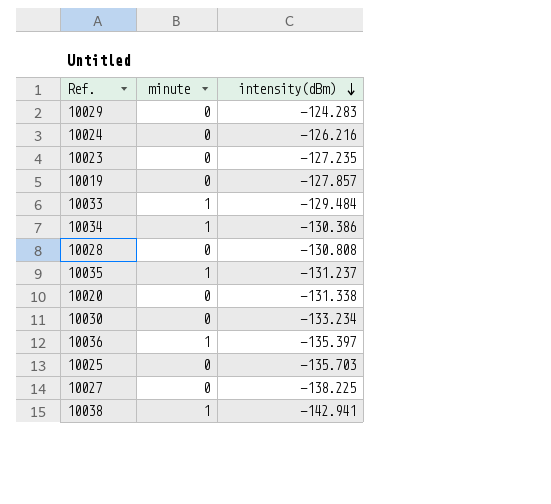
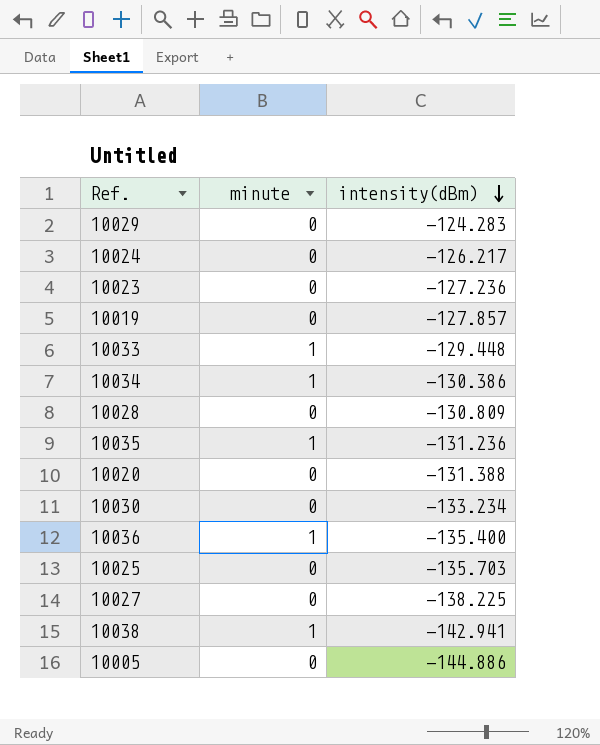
10024 | intensity(dBm): -126.216 -> -126.217
10023 | intensity(dBm): -127.235 -> -127.236
10033 | intensity(dBm): -129.484 -> -129.448
10028 | intensity(dBm): -130.808 -> -130.809
10035 | intensity(dBm): -131.237 -> -131.236
10020 | intensity(dBm): -131.338 -> -131.388
10036 | intensity(dBm): -135.397 -> -135.400
row 10005: none -> 0 | -144.886

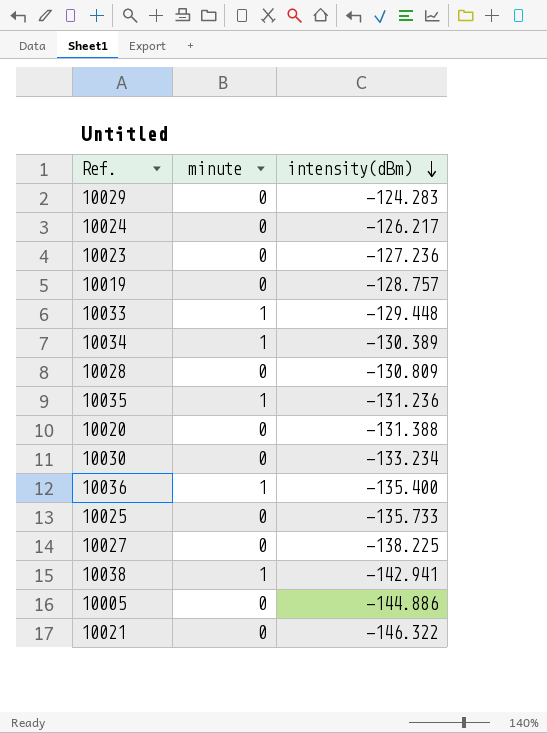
10019 | intensity(dBm): -127.857 -> -128.757
10034 | intensity(dBm): -130.386 -> -130.389
10025 | intensity(dBm): -135.703 -> -135.733
row 10021: none -> 0 | -146.322

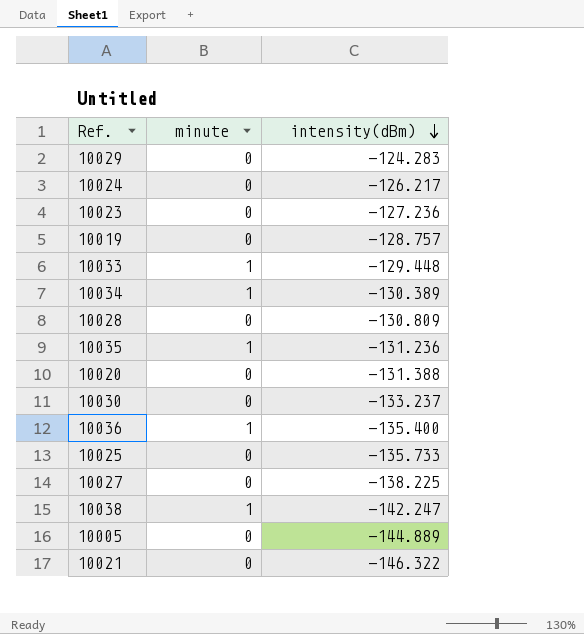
10030 | intensity(dBm): -133.234 -> -133.237
10038 | intensity(dBm): -142.941 -> -142.247
10005 | intensity(dBm): -144.886 -> -144.889

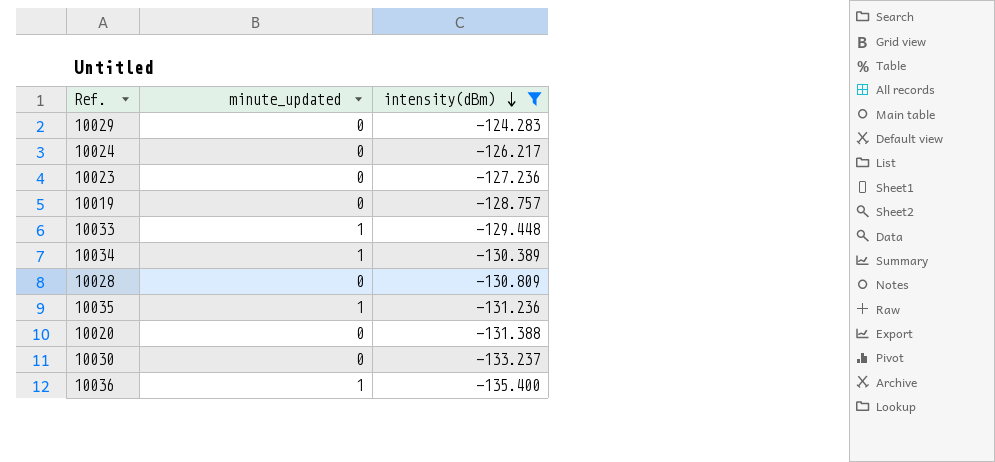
filter: none -> intensity(dBm) >= -135.400
column name: minute -> minute_updated

